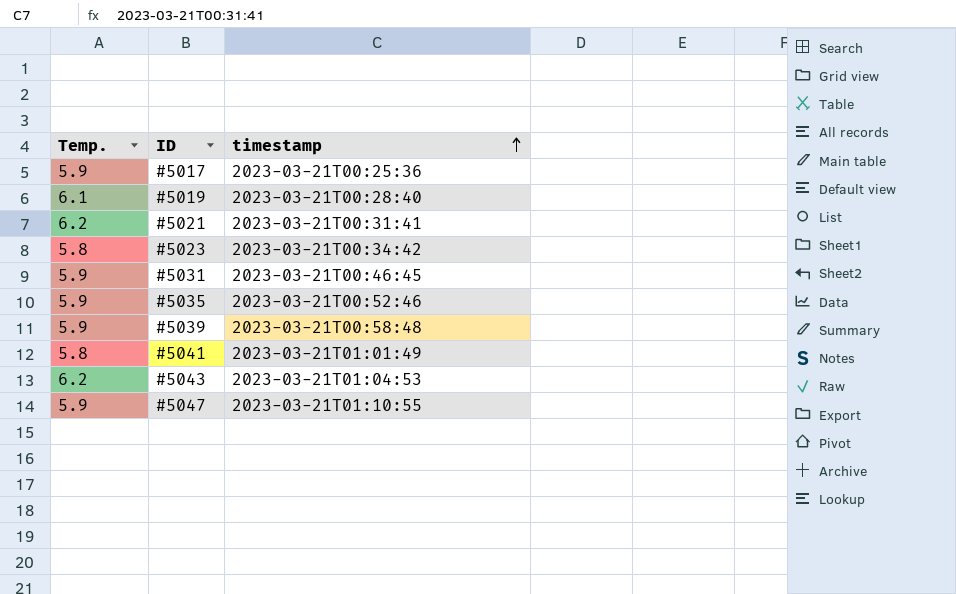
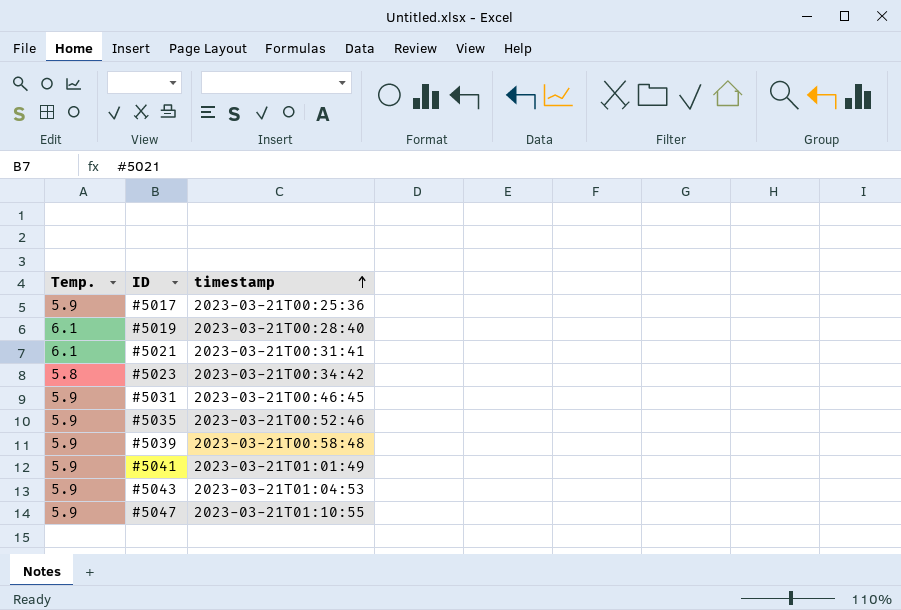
#5021 | Temp.: 6.2 -> 6.1
#5041 | Temp.: 5.8 -> 5.9
#5043 | Temp.: 6.2 -> 5.9

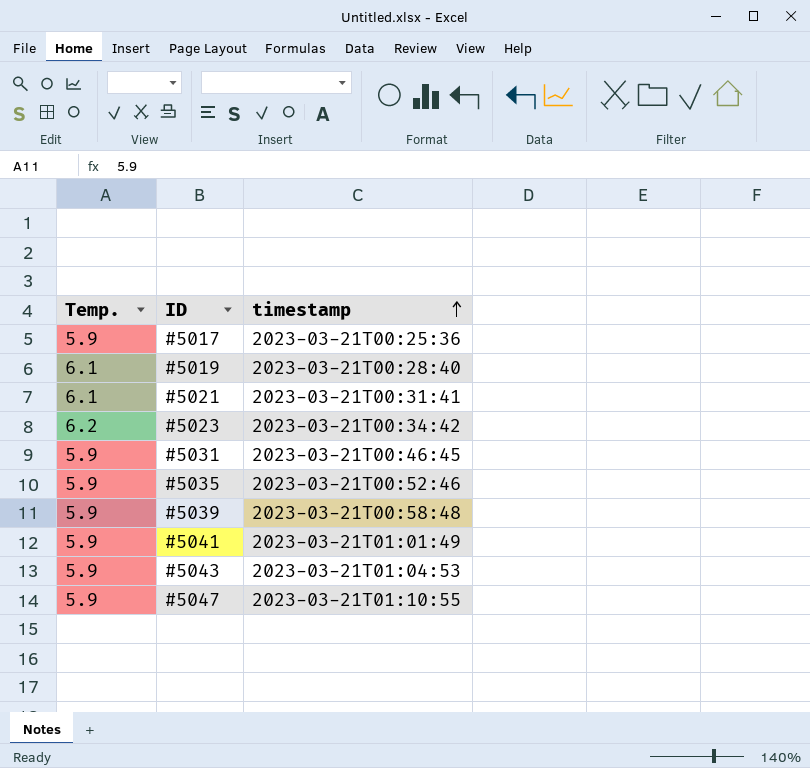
#5023 | Temp.: 5.8 -> 6.2

